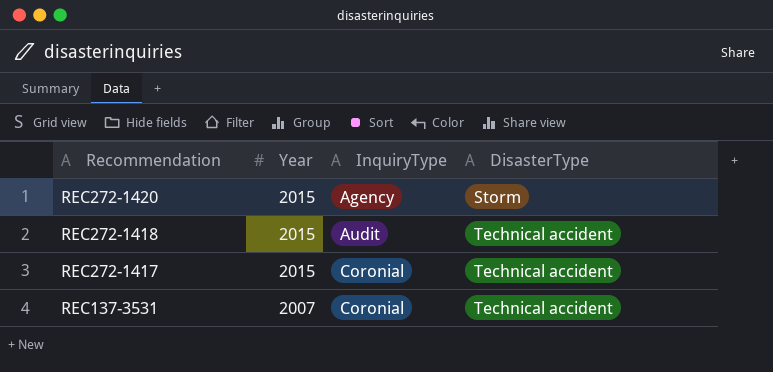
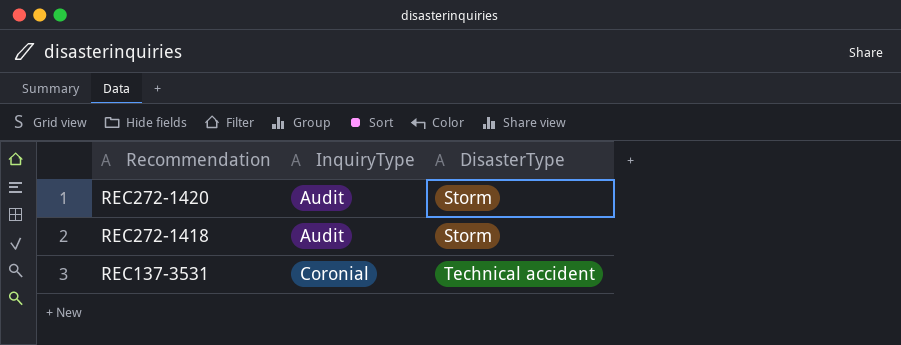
column Year | position: 2 -> none
row REC272-1417: 2015 | Coronial | Technical accident -> none
REC272-1420 | InquiryType: Agency -> Audit
REC272-1418 | DisasterType: Technical accident -> Storm

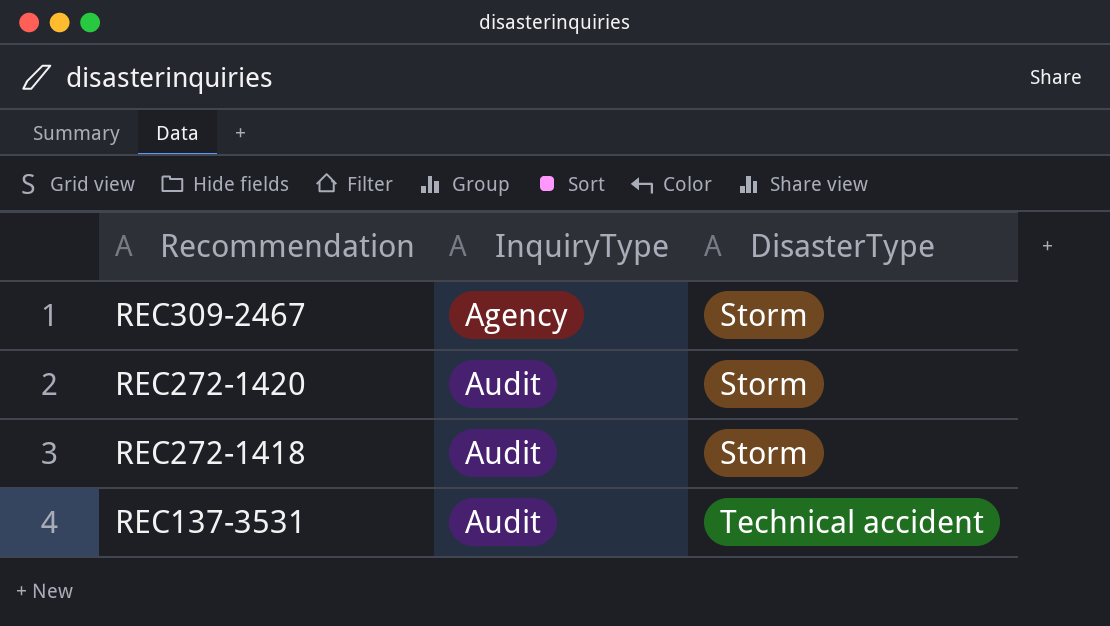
row REC309-2467: none -> Agency | Storm
REC137-3531 | InquiryType: Coronial -> Audit

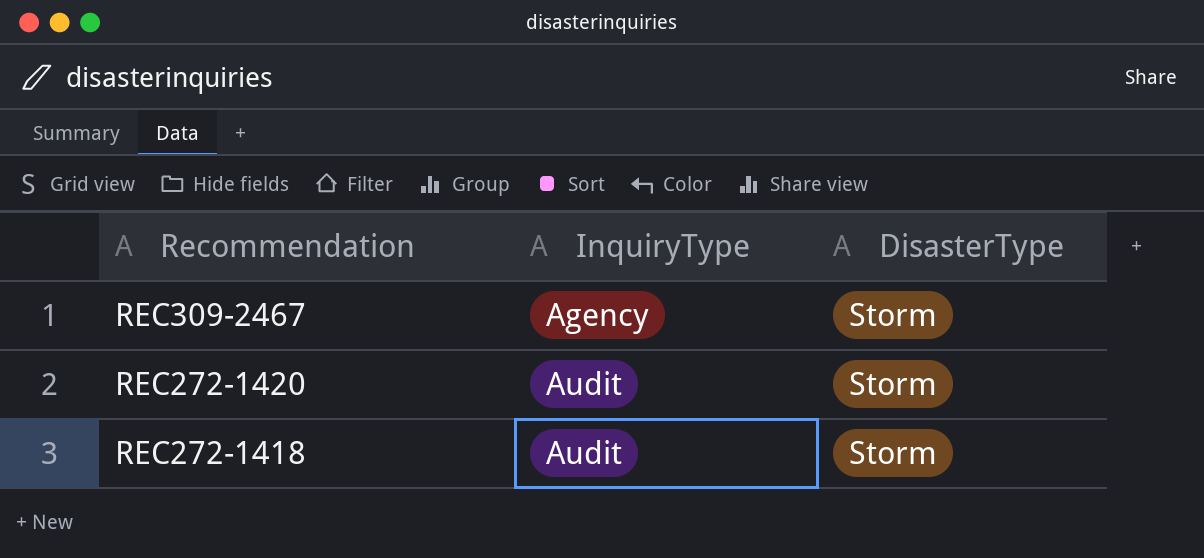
row REC137-3531: Audit | Technical accident -> none

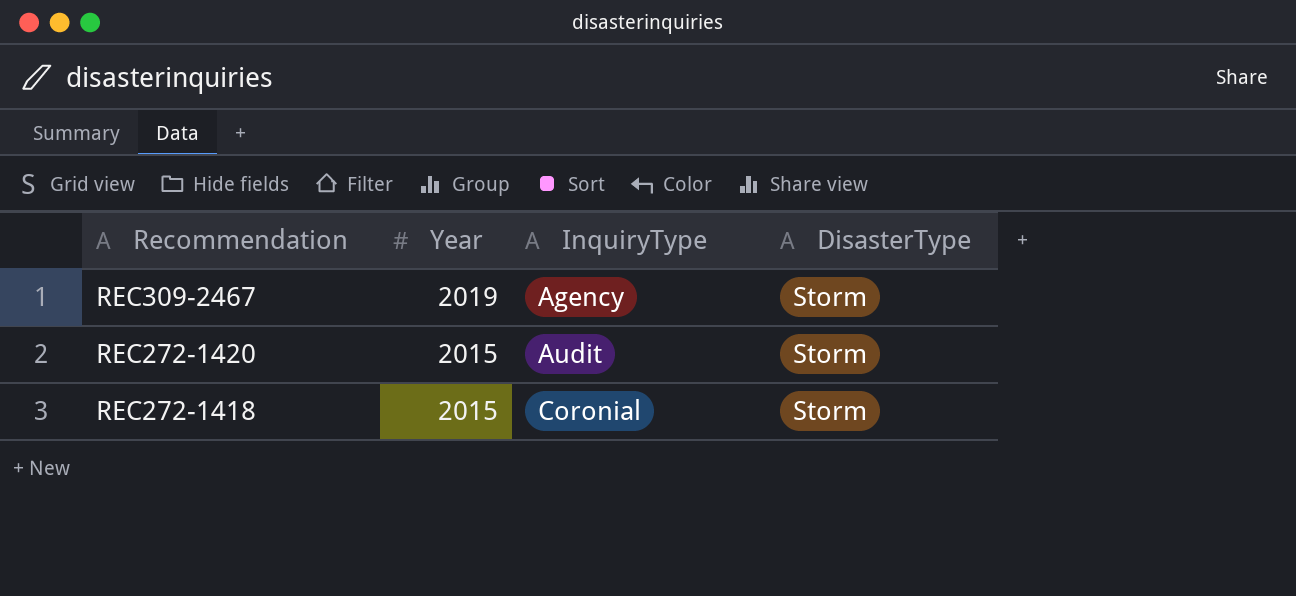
column Year | position: none -> 2
REC272-1418 | InquiryType: Audit -> Coronial

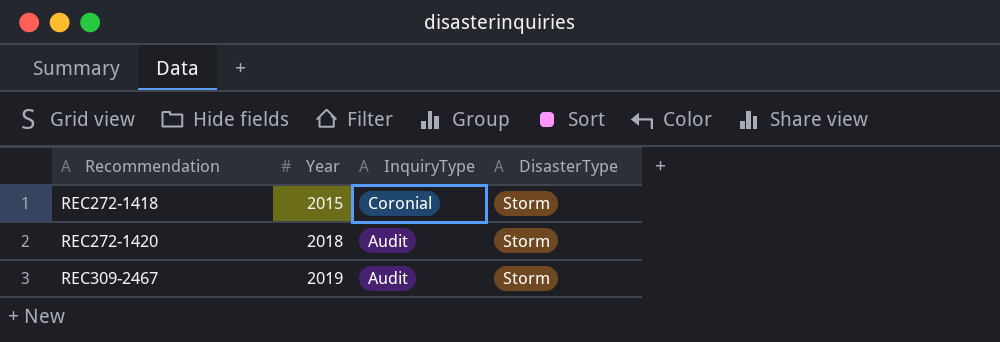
row order: Recommendation descending -> Recommendation ascending
REC272-1420 | Year: 2015 -> 2018
REC309-2467 | InquiryType: Agency -> Audit

